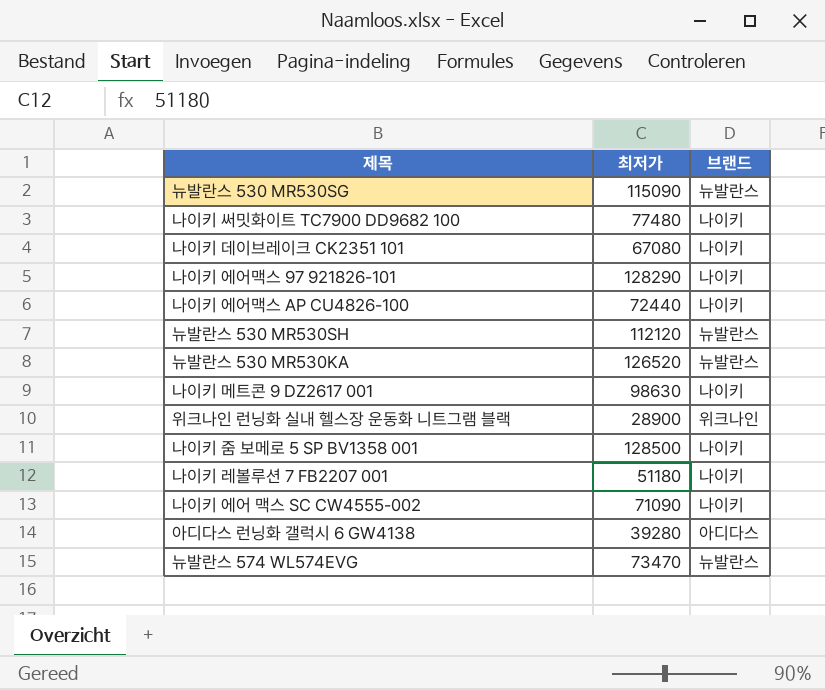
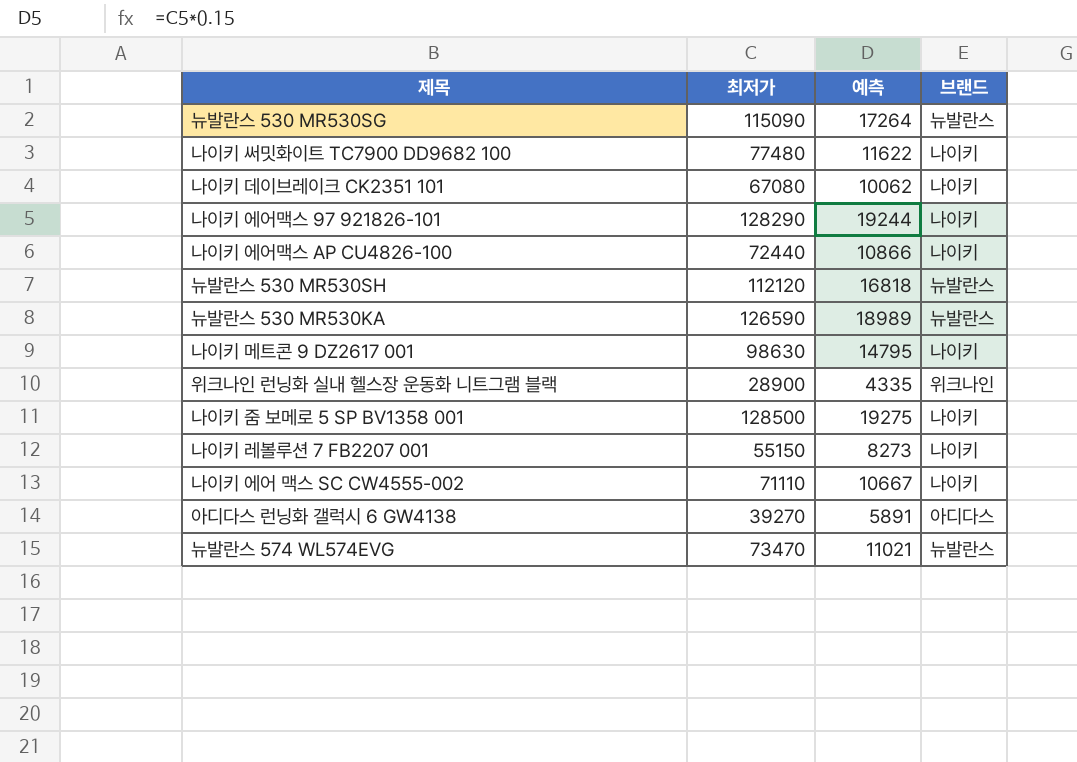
column 예측 | formula: none -> [최저가] * 0.15
뉴발란스 530 MR530KA | 최저가: 126520 -> 126590
나이키 레볼루션 7 FB2207 001 | 최저가: 51180 -> 55150
나이키 에어 맥스 SC CW4555-002 | 최저가: 71090 -> 71110
아디다스 런닝화 갤럭시 6 GW4138 | 최저가: 39280 -> 39270

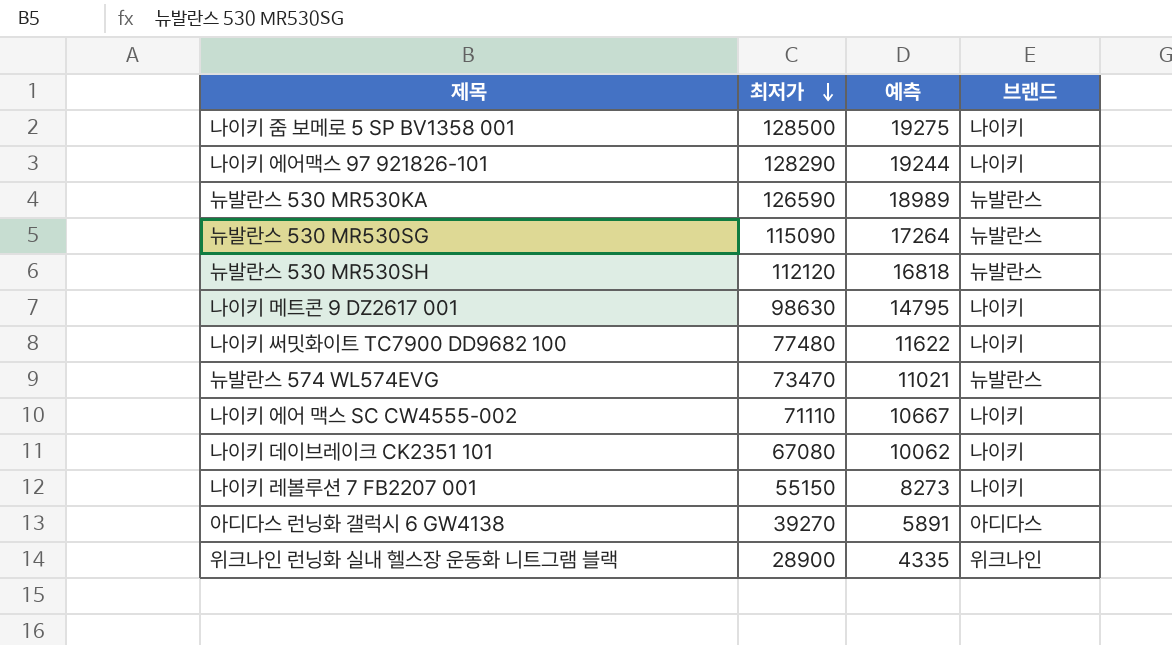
row order: none -> 최저가 descending
row 나이키 에어맥스 AP CU4826-100: 72440 | 10866 | 나이키 -> none

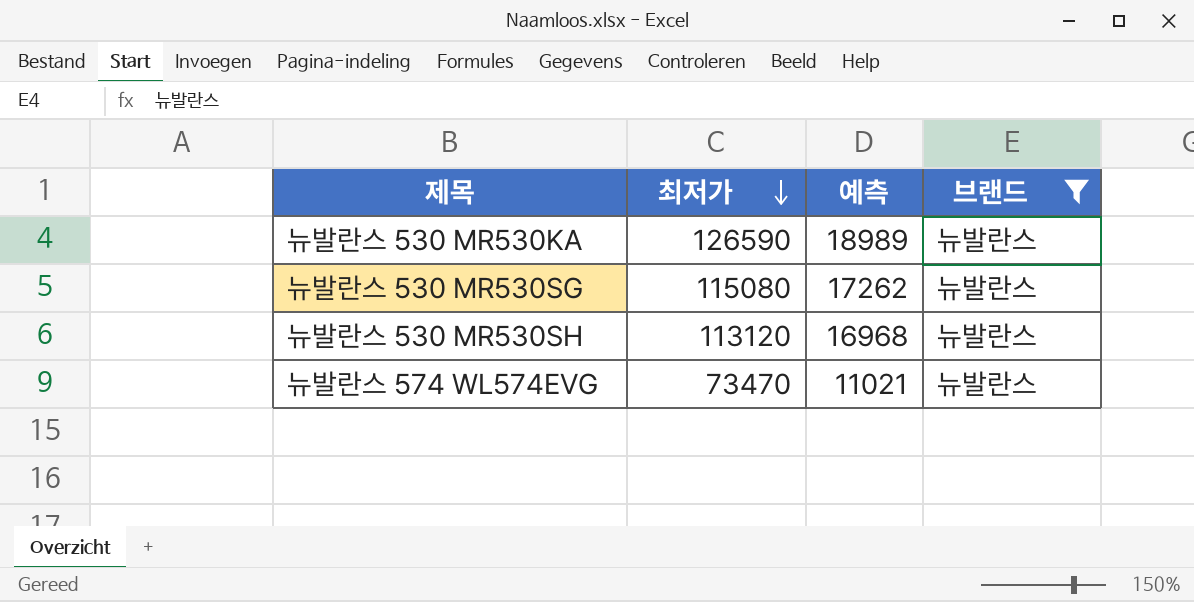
filter: none -> 브랜드 = 뉴발란스
뉴발란스 530 MR530SG | 최저가: 115090 -> 115080
뉴발란스 530 MR530SG | 예측: 17264 -> 17262
뉴발란스 530 MR530SH | 최저가: 112120 -> 113120
뉴발란스 530 MR530SH | 예측: 16818 -> 16968

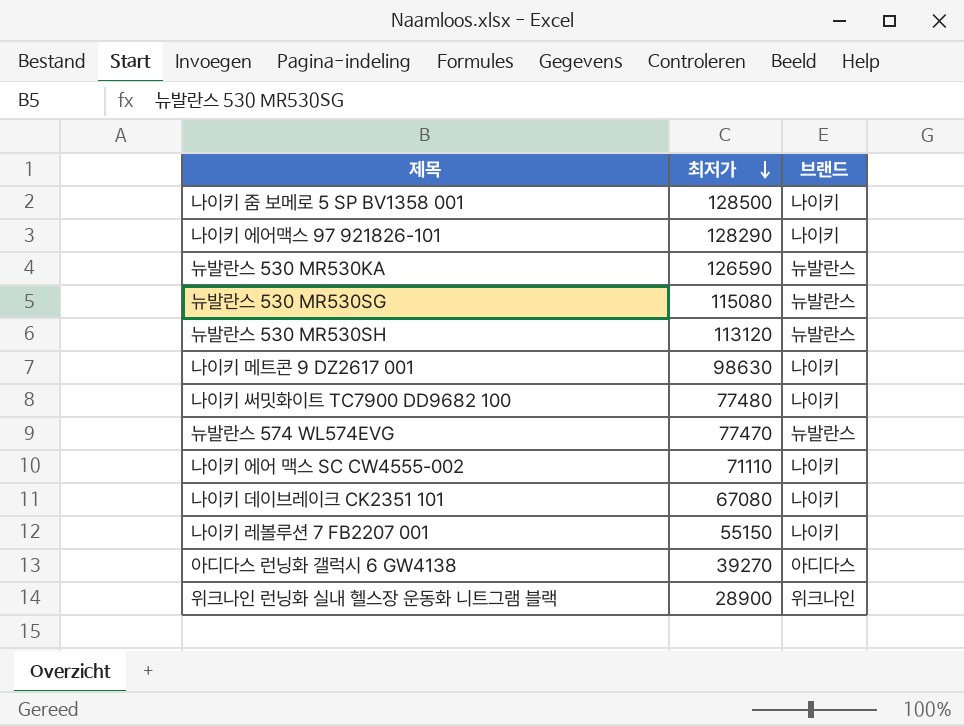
filter: 브랜드 = 뉴발란스 -> none
column 예측 | formula: [최저가] * 0.15 -> none
뉴발란스 574 WL574EVG | 최저가: 73470 -> 77470

